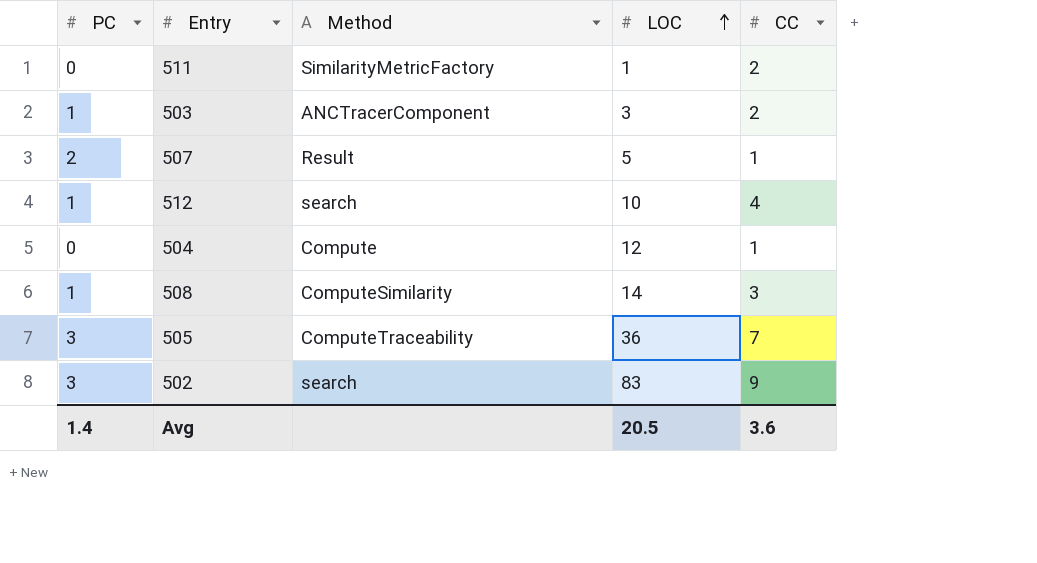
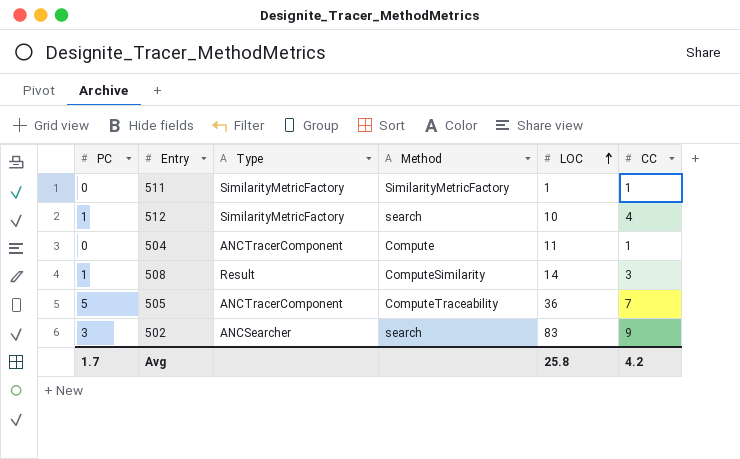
column Type | position: none -> 3
row 503: 1 | ANCTracerComponent | 3 | 2 -> none
row 507: 2 | Result | 5 | 1 -> none
511 | CC: 2 -> 1
504 | LOC: 12 -> 11
505 | PC: 3 -> 5
Avg | PC: 1.4 -> 1.7
Avg | LOC: 20.5 -> 25.8
Avg | CC: 3.6 -> 4.2

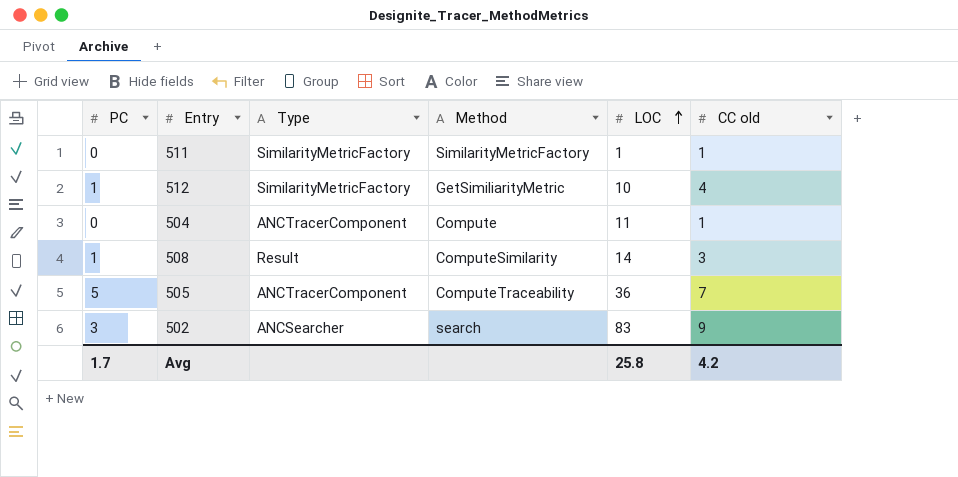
column name: CC -> CC old
512 | Method: search -> GetSimiliarityMetric

